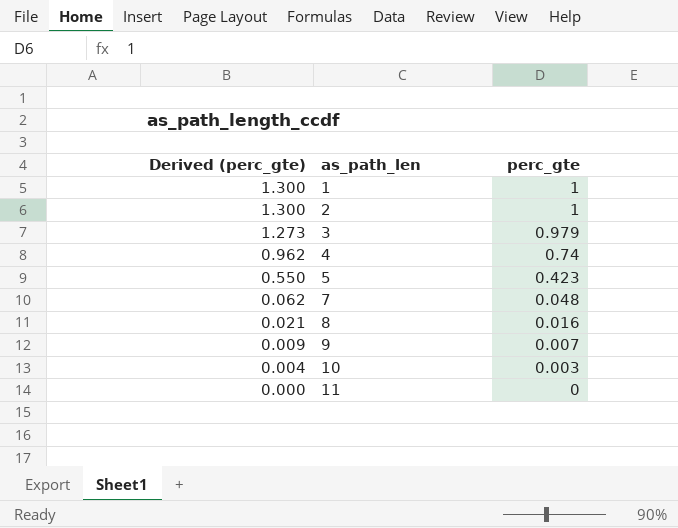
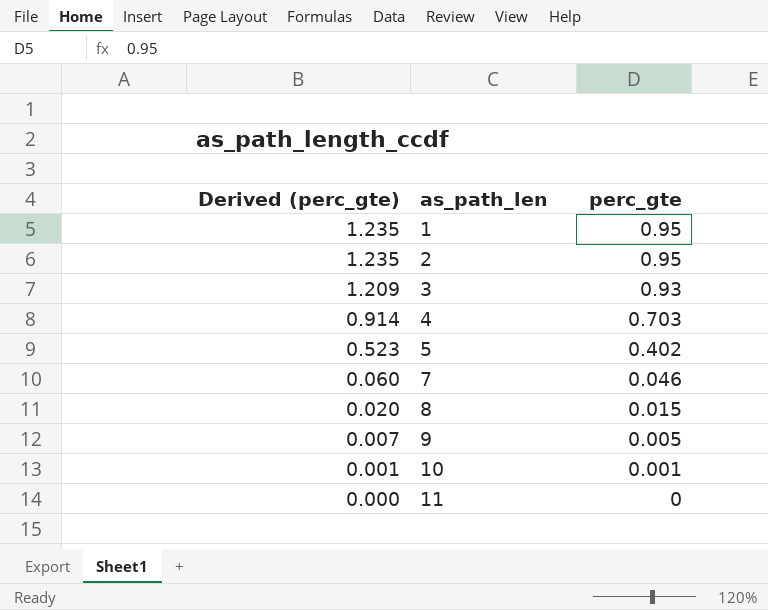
1 | Derived (perc_gte): 1.300 -> 1.235
1 | perc_gte: 1 -> 0.95
2 | Derived (perc_gte): 1.300 -> 1.235
2 | perc_gte: 1 -> 0.95
3 | Derived (perc_gte): 1.273 -> 1.209
3 | perc_gte: 0.979 -> 0.93
4 | Derived (perc_gte): 0.962 -> 0.914
4 | perc_gte: 0.74 -> 0.703
5 | Derived (perc_gte): 0.550 -> 0.523
5 | perc_gte: 0.423 -> 0.402
7 | Derived (perc_gte): 0.062 -> 0.060
7 | perc_gte: 0.048 -> 0.046
8 | Derived (perc_gte): 0.021 -> 0.020
8 | perc_gte: 0.016 -> 0.015
9 | Derived (perc_gte): 0.009 -> 0.007
9 | perc_gte: 0.007 -> 0.005
10 | Derived (perc_gte): 0.004 -> 0.001
10 | perc_gte: 0.003 -> 0.001

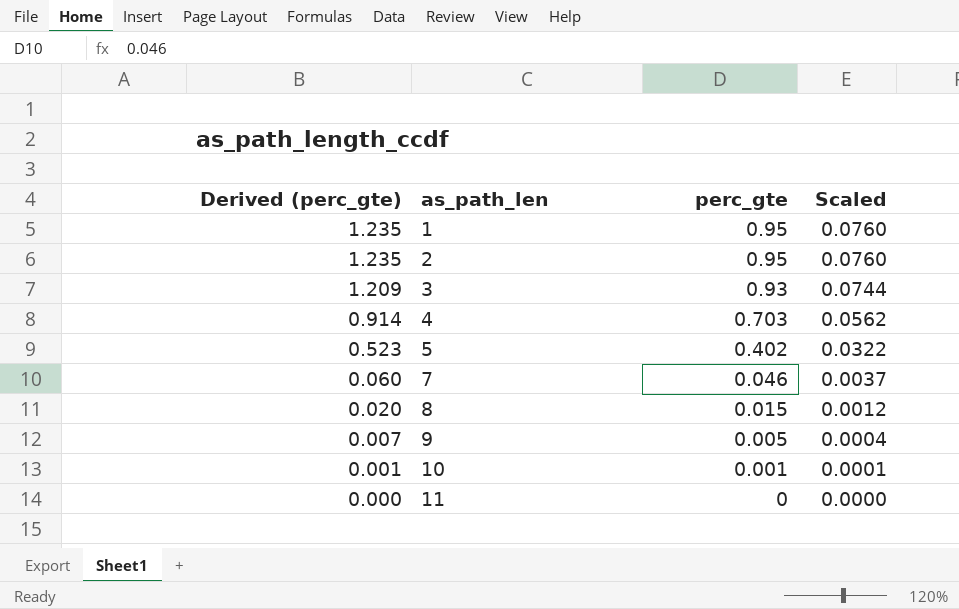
column Scaled | formula: none -> [perc_gte] * 0.08

